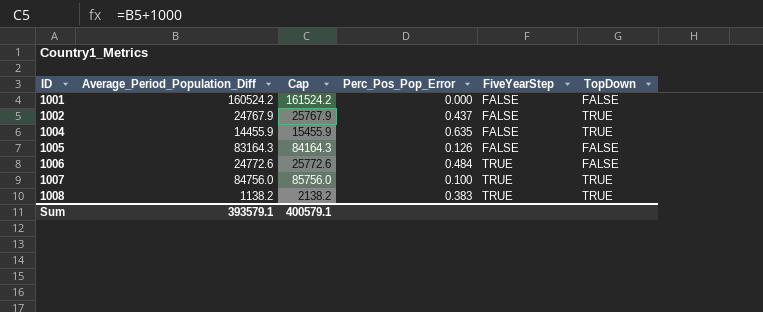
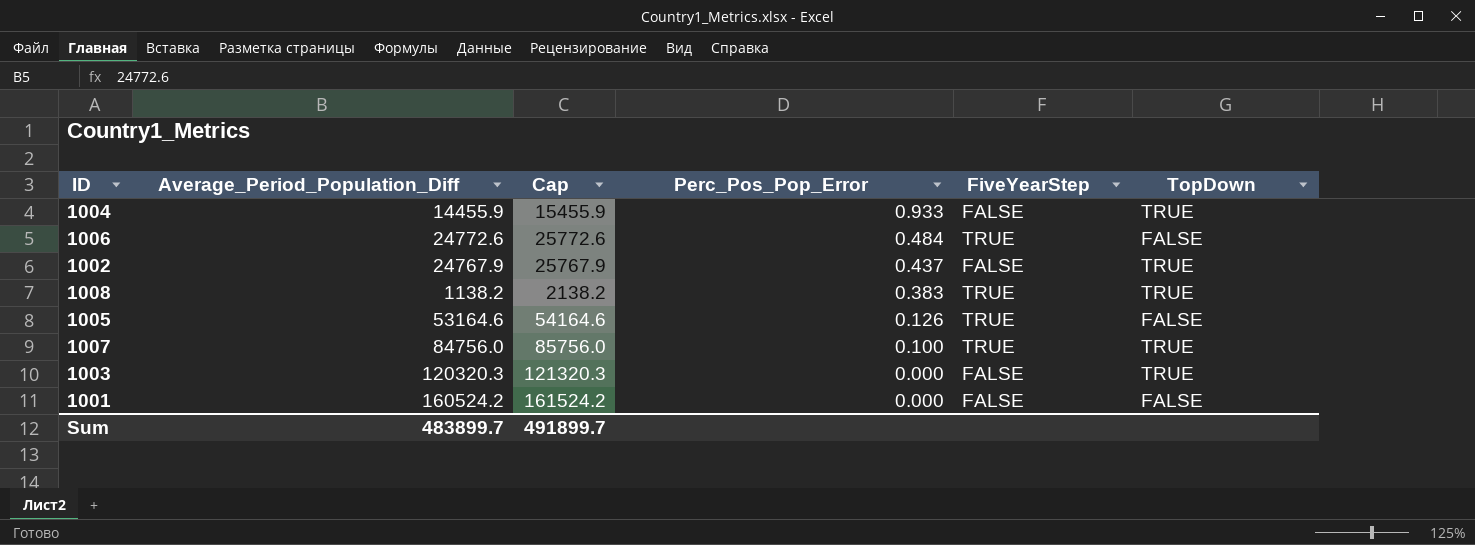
row order: ID ascending -> Perc_Pos_Pop_Error descending
1004 | Perc_Pos_Pop_Error: 0.635 -> 0.933
1005 | Average_Period_Population_Diff: 83164.3 -> 53164.6
1005 | Cap: 84164.3 -> 54164.6
1005 | FiveYearStep: FALSE -> TRUE
row 1003: none -> 120320.3 | 121320.3 | 0.000 | FALSE | TRUE
Sum | Average_Period_Population_Diff: 393579.1 -> 483899.7
Sum | Cap: 400579.1 -> 491899.7

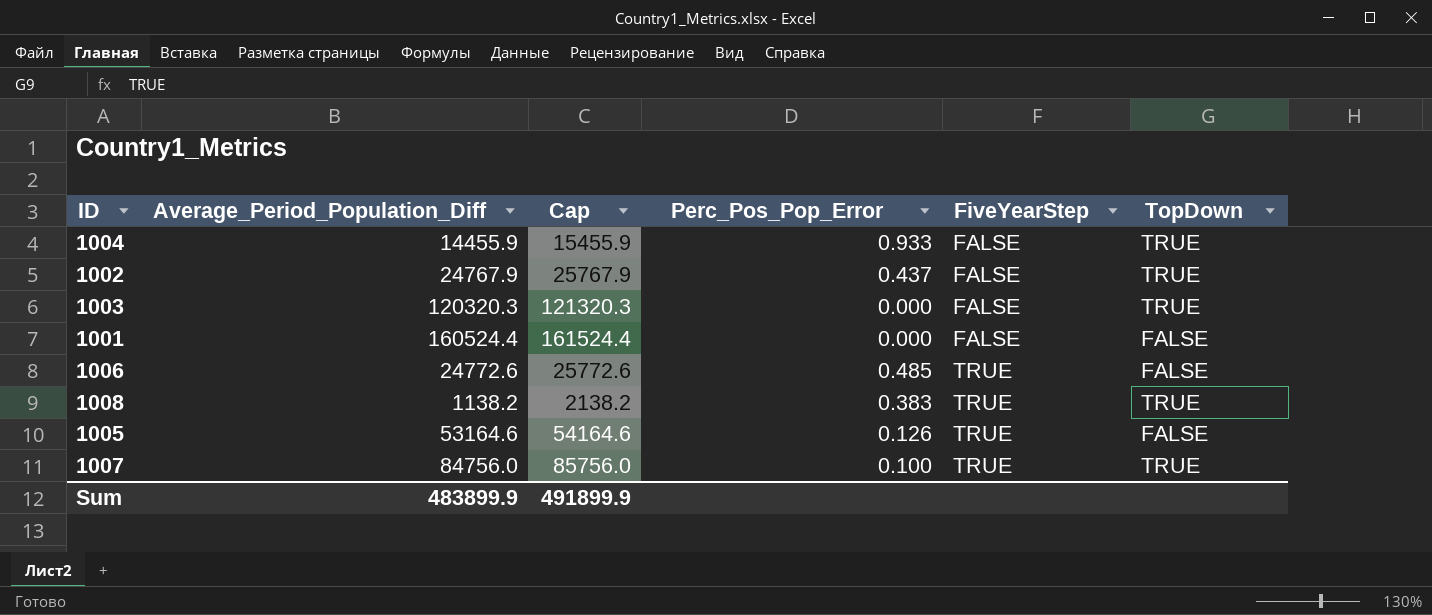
row order: Perc_Pos_Pop_Error descending -> FiveYearStep ascending
1001 | Average_Period_Population_Diff: 160524.2 -> 160524.4
1001 | Cap: 161524.2 -> 161524.4
1006 | Perc_Pos_Pop_Error: 0.484 -> 0.485
Sum | Average_Period_Population_Diff: 483899.7 -> 483899.9
Sum | Cap: 491899.7 -> 491899.9

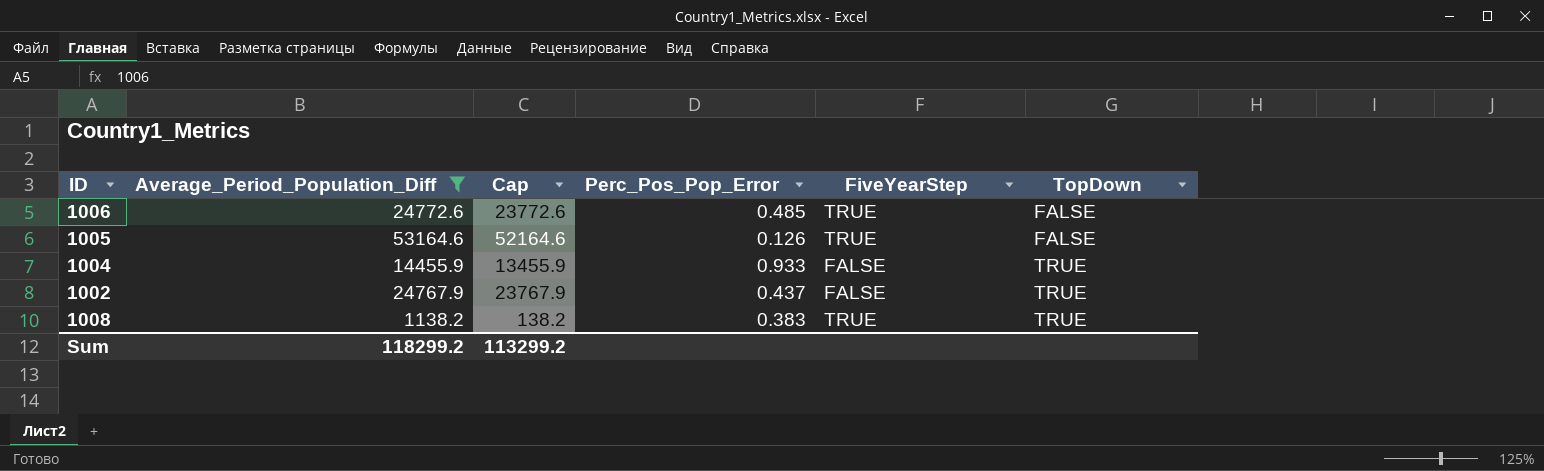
filter: none -> Average_Period_Population_Diff <= 53164.6
row order: FiveYearStep ascending -> TopDown ascending
column Cap | formula: [Average_Period_Population_Diff] + 1000 -> [Average_Period_Population_Diff] - 1000
Sum | Average_Period_Population_Diff: 483899.9 -> 118299.2
Sum | Cap: 491899.9 -> 113299.2

